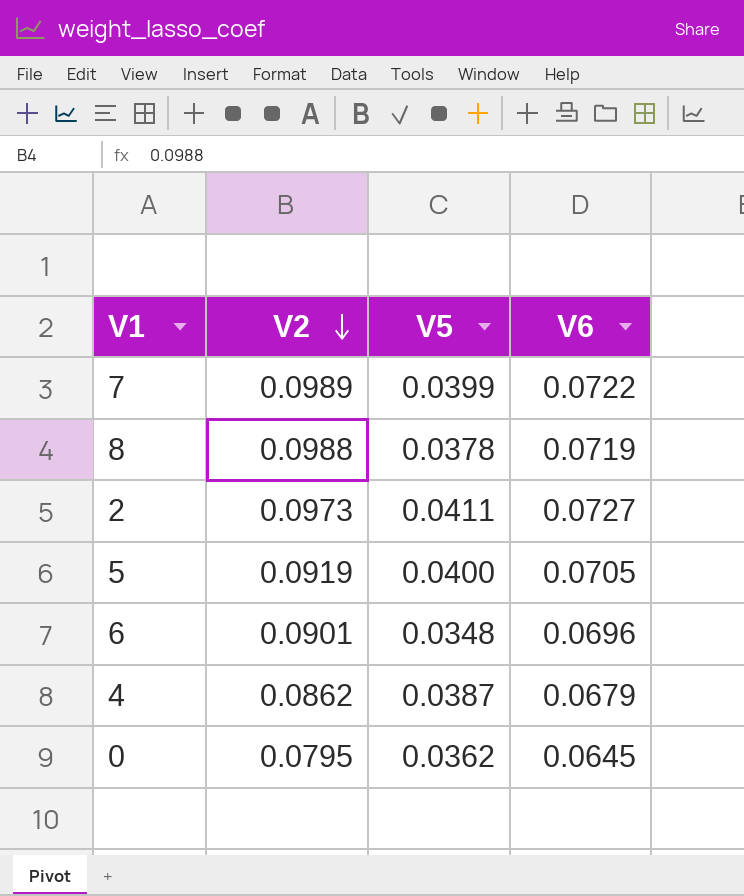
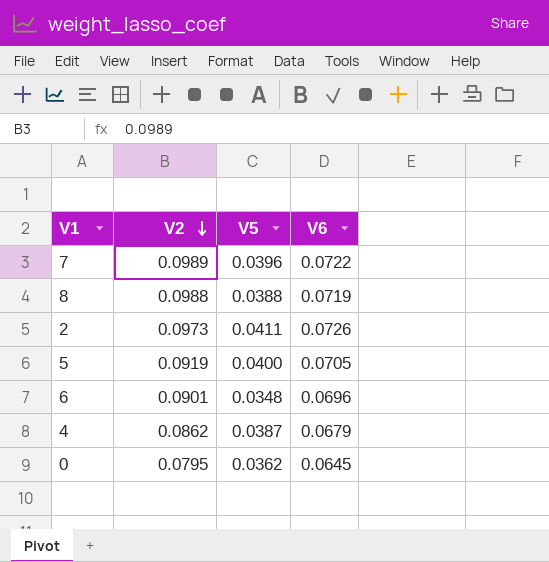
7 | V5: 0.0399 -> 0.0396
8 | V5: 0.0378 -> 0.0388
2 | V6: 0.0727 -> 0.0726

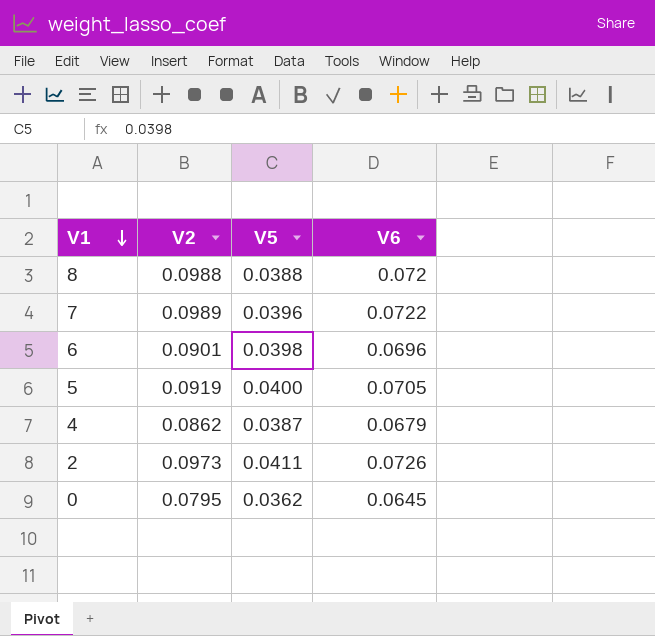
row order: V2 descending -> V1 descending
8 | V6: 0.0719 -> 0.072
6 | V5: 0.0348 -> 0.0398

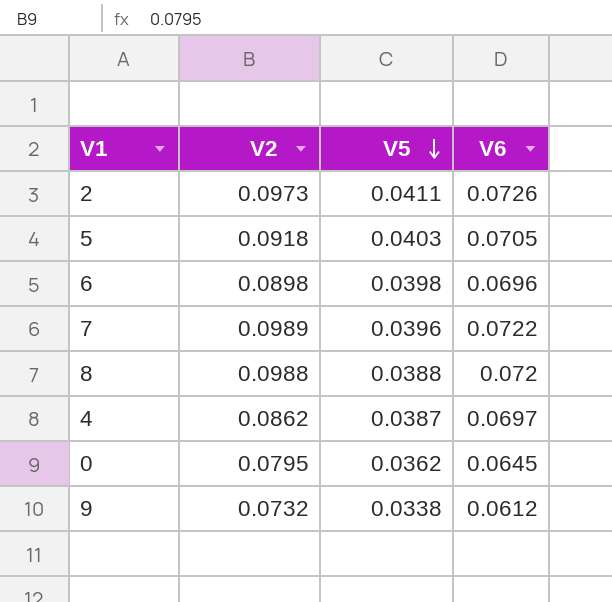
row order: V1 descending -> V5 descending
5 | V2: 0.0919 -> 0.0918
5 | V5: 0.0400 -> 0.0403
6 | V2: 0.0901 -> 0.0898
4 | V6: 0.0679 -> 0.0697
row 9: none -> 0.0732 | 0.0338 | 0.0612

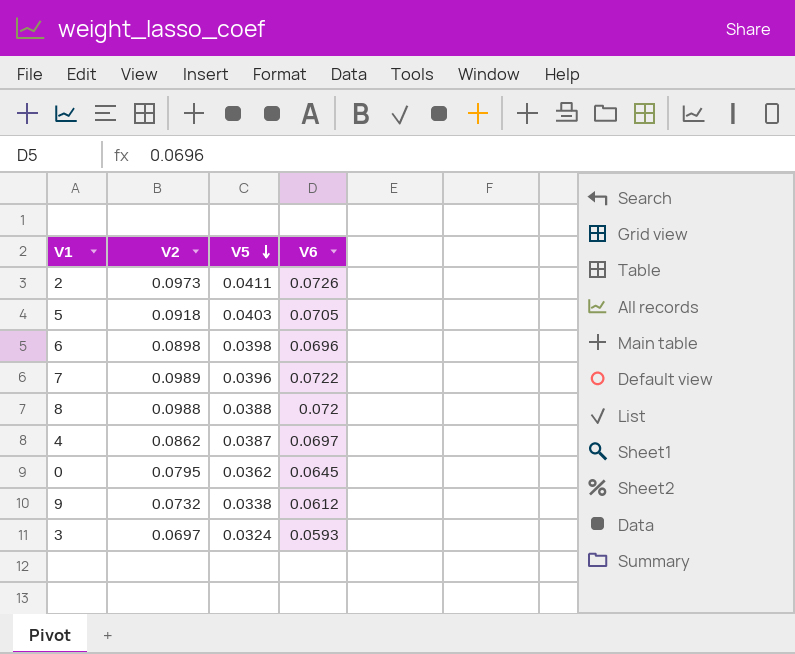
row 3: none -> 0.0697 | 0.0324 | 0.0593

